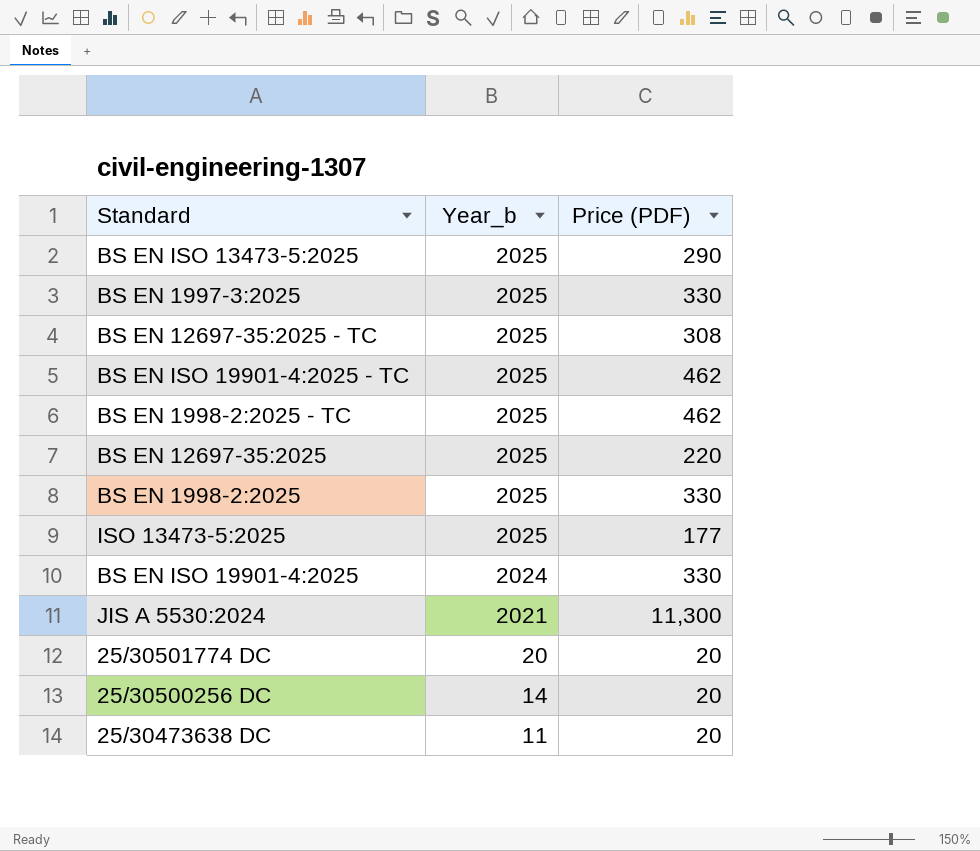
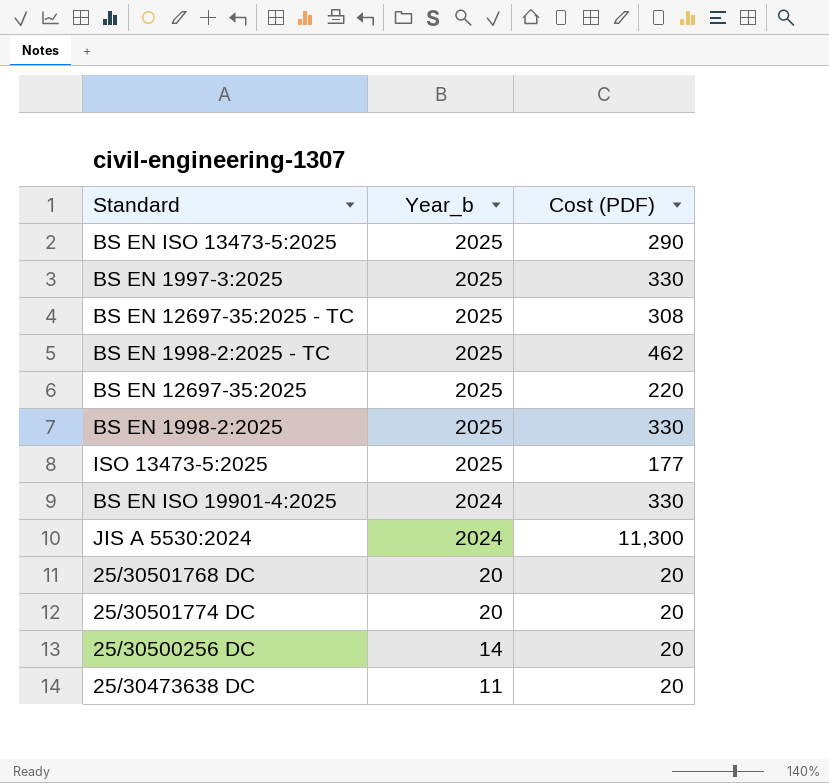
column name: Price (PDF) -> Cost (PDF)
row BS EN ISO 19901-4:2025 - TC: 2025 | 462 -> none
JIS A 5530:2024 | Year_b: 2021 -> 2024
row 25/30501768 DC: none -> 20 | 20

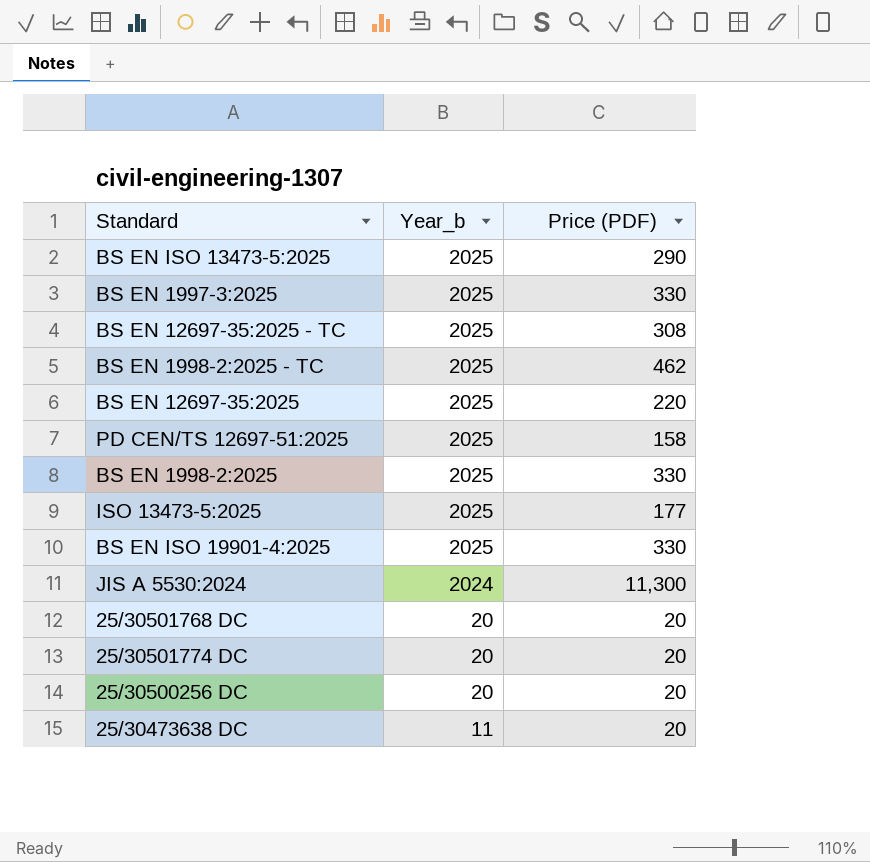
column name: Cost (PDF) -> Price (PDF)
row PD CEN/TS 12697-51:2025: none -> 2025 | 158
BS EN ISO 19901-4:2025 | Year_b: 2024 -> 2025
25/30500256 DC | Year_b: 14 -> 20

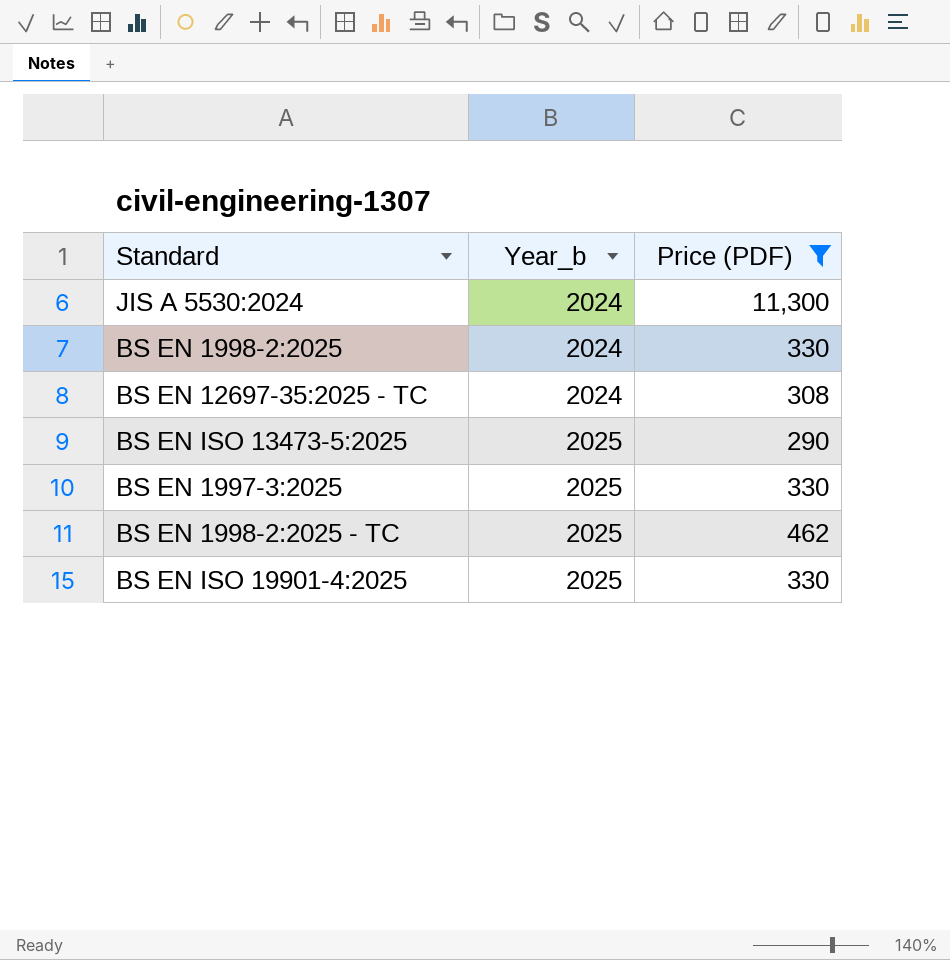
filter: none -> Price (PDF) >= 290
row order: Year_b descending -> Year_b ascending
BS EN 1998-2:2025 | Year_b: 2025 -> 2024
BS EN 12697-35:2025 - TC | Year_b: 2025 -> 2024

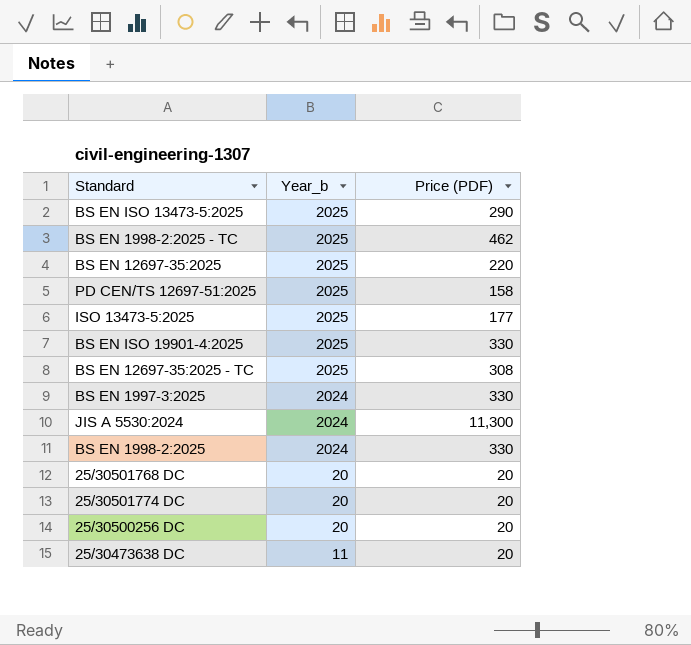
filter: Price (PDF) >= 290 -> none
row order: Year_b ascending -> Year_b descending
BS EN 12697-35:2025 - TC | Year_b: 2024 -> 2025
BS EN 1997-3:2025 | Year_b: 2025 -> 2024

